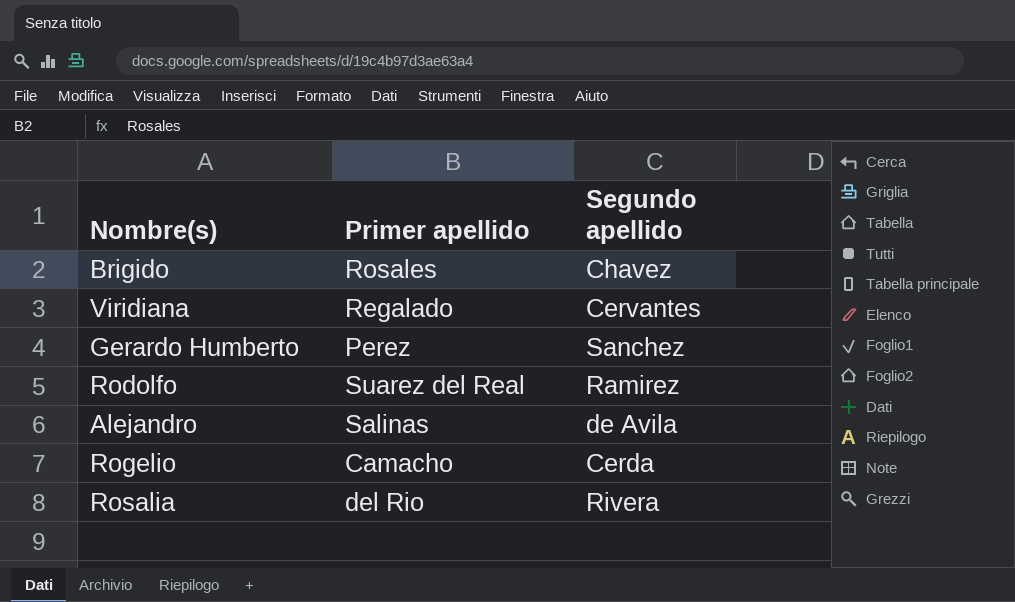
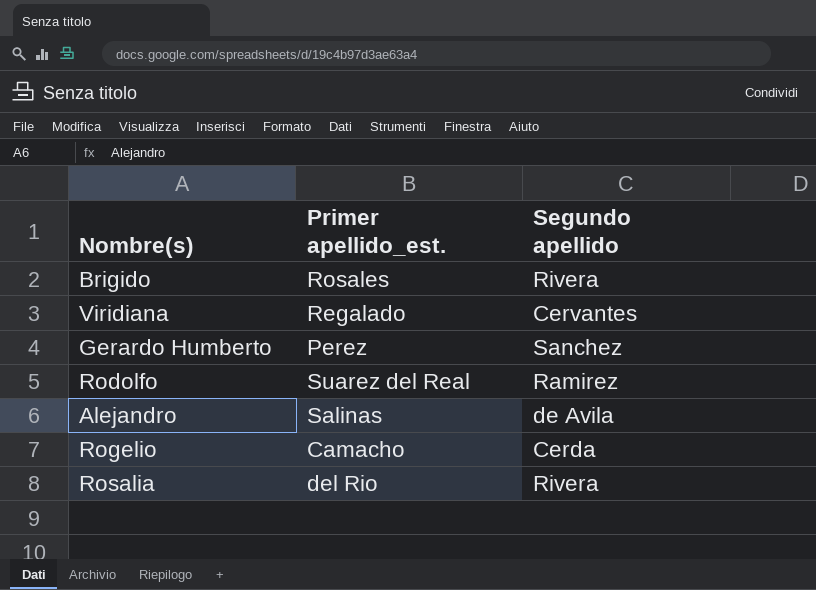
column name: Primer apellido -> Primer apellido_est.
Brigido | Segundo apellido: Chavez -> Rivera

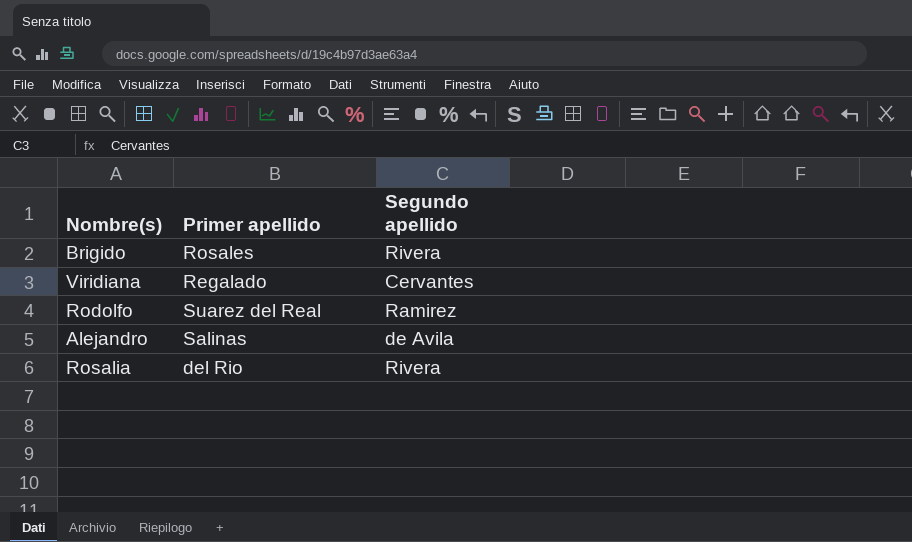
column name: Primer apellido_est. -> Primer apellido
row Gerardo Humberto: Perez | Sanchez -> none
row Rogelio: Camacho | Cerda -> none

